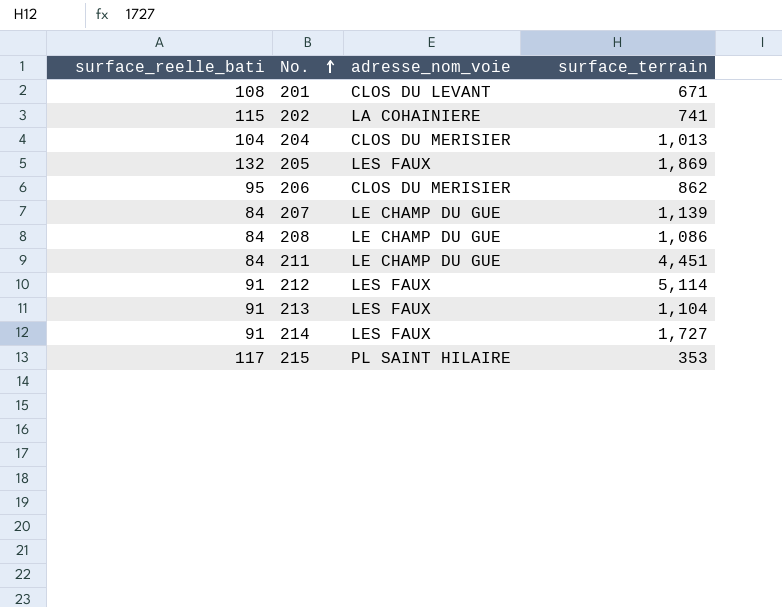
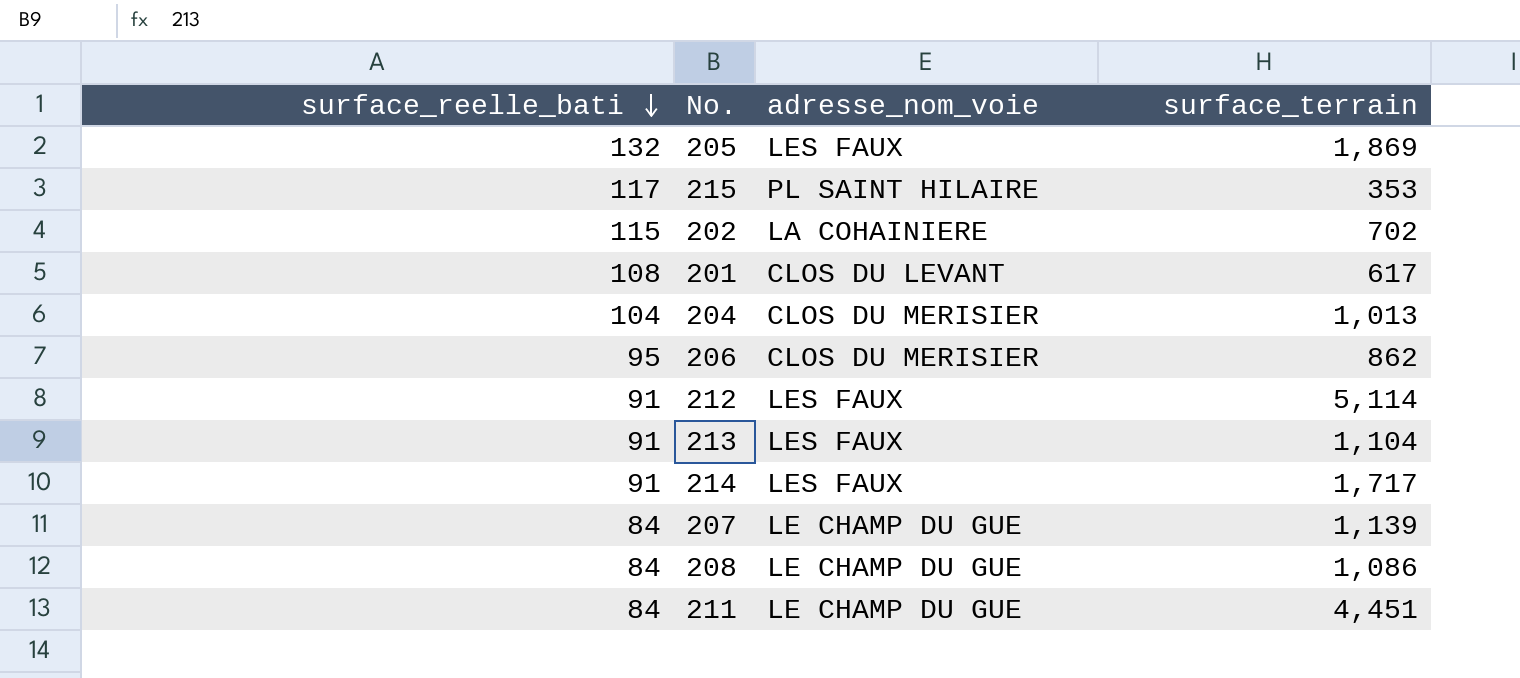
row order: No. ascending -> surface_reelle_bati descending
202 | surface_terrain: 741 -> 702
201 | surface_terrain: 671 -> 617
214 | surface_terrain: 1,727 -> 1,717

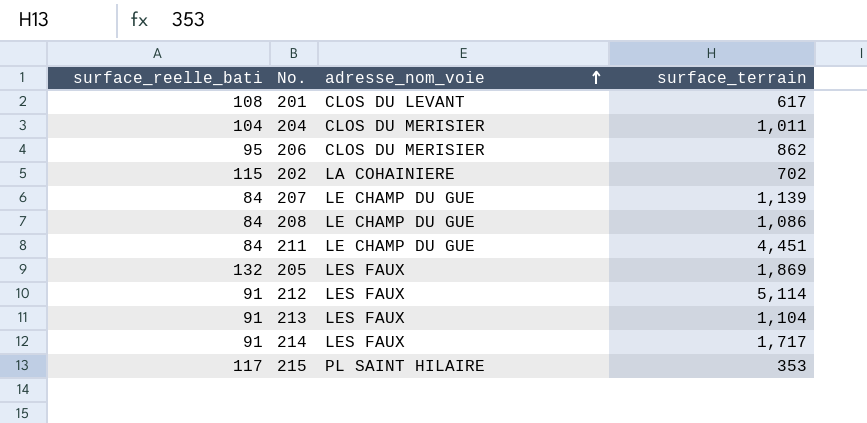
row order: surface_reelle_bati descending -> adresse_nom_voie ascending
204 | surface_terrain: 1,013 -> 1,011

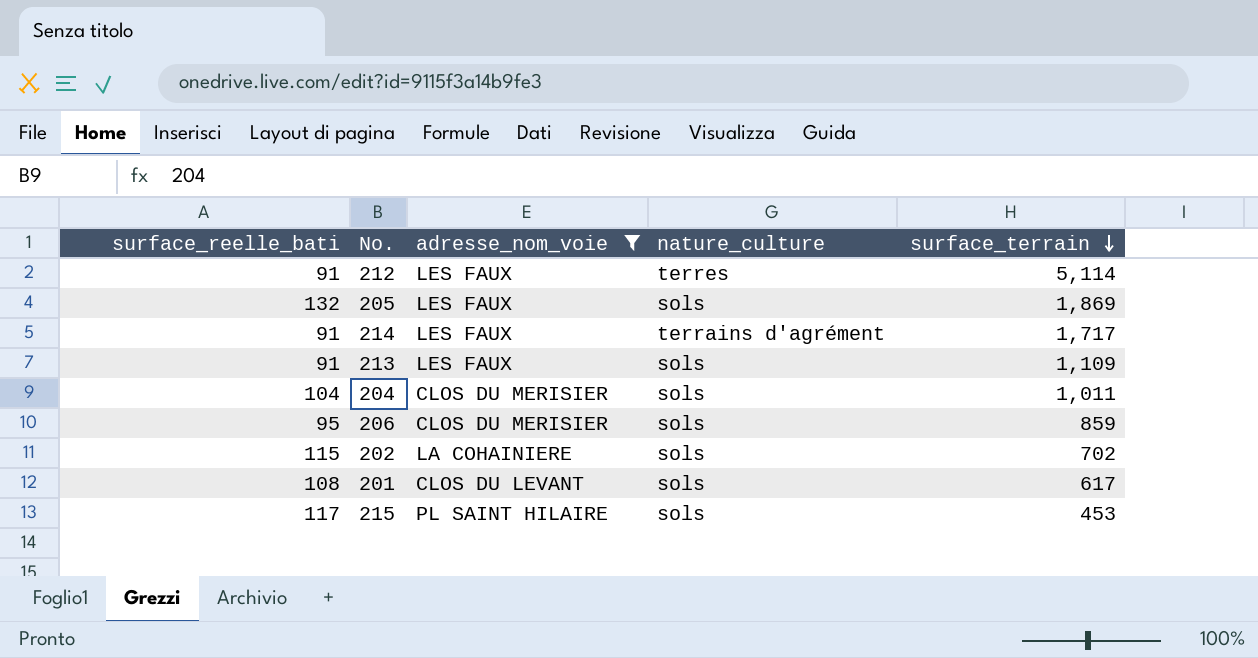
filter: none -> adresse_nom_voie != LE CHAMP DU GUE
row order: adresse_nom_voie ascending -> surface_terrain descending
column nature_culture | position: none -> 4
213 | surface_terrain: 1,104 -> 1,109
206 | surface_terrain: 862 -> 859
215 | surface_terrain: 353 -> 453

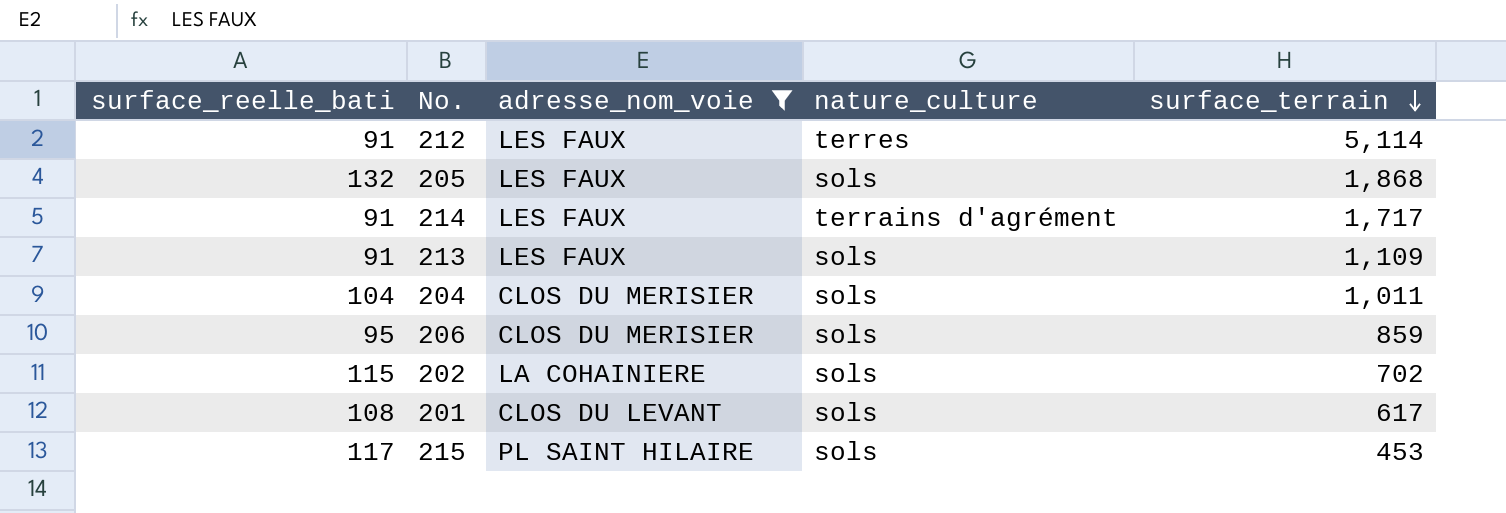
205 | surface_terrain: 1,869 -> 1,868

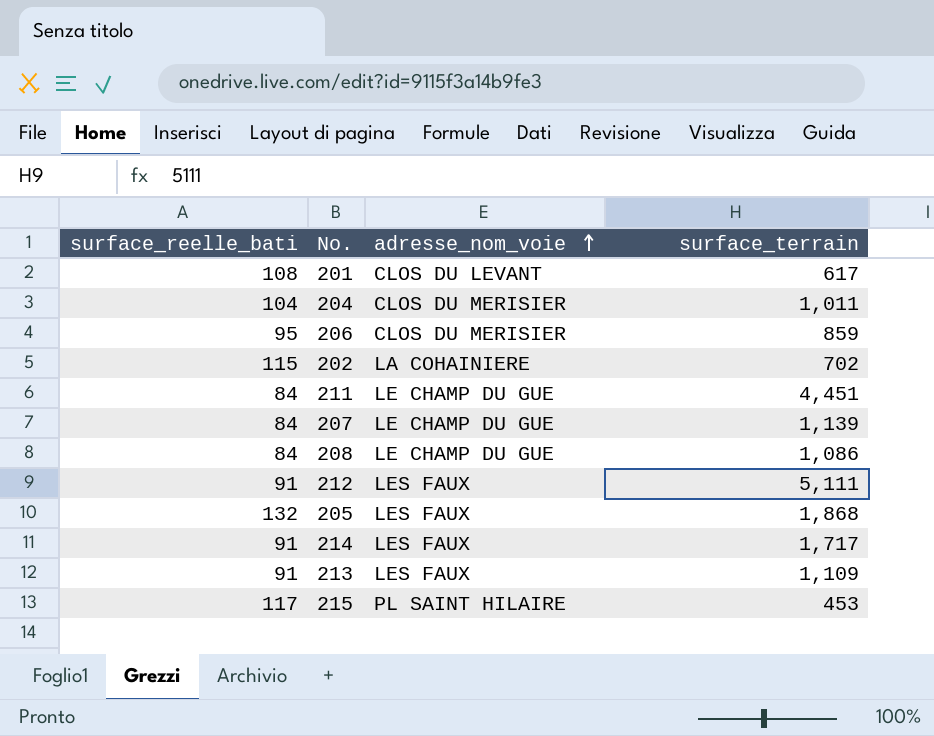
filter: adresse_nom_voie != LE CHAMP DU GUE -> none
row order: surface_terrain descending -> adresse_nom_voie ascending
column nature_culture | position: 4 -> none
212 | surface_terrain: 5,114 -> 5,111

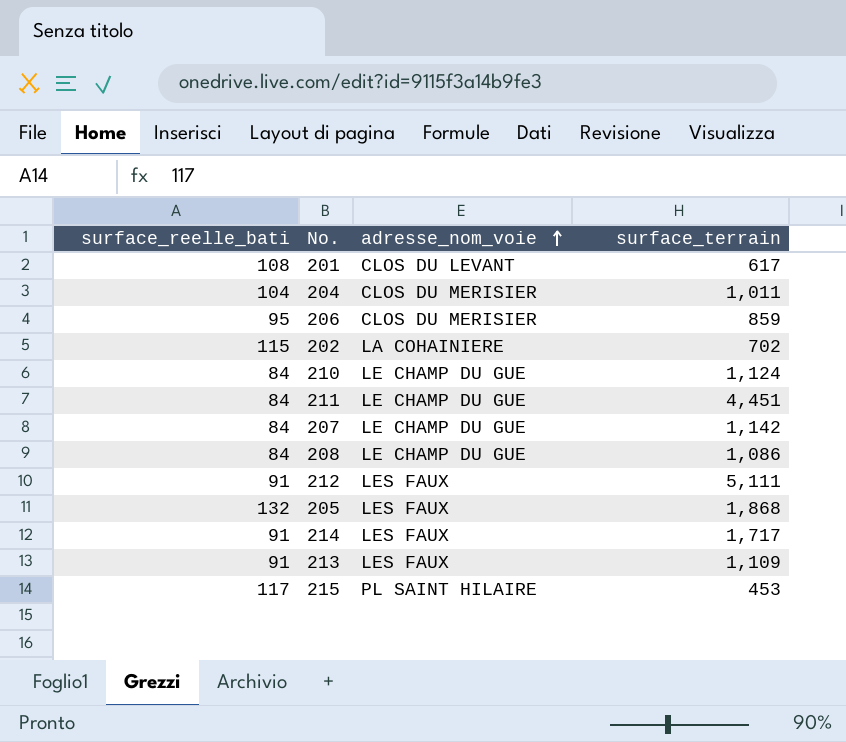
row 210: none -> 84 | LE CHAMP DU GUE | 1,124
207 | surface_terrain: 1,139 -> 1,142

